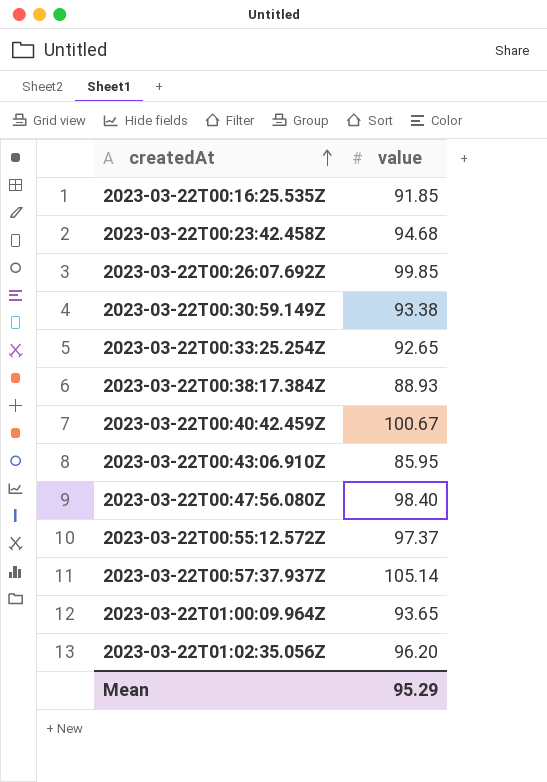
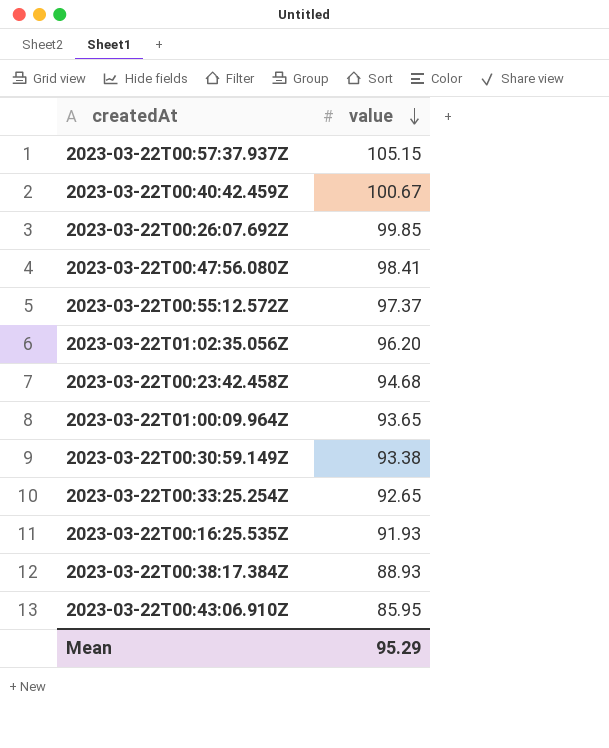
row order: createdAt ascending -> value descending
2023-03-22T00:57:37.937Z | value: 105.14 -> 105.15
2023-03-22T00:47:56.080Z | value: 98.40 -> 98.41
2023-03-22T00:16:25.535Z | value: 91.85 -> 91.93

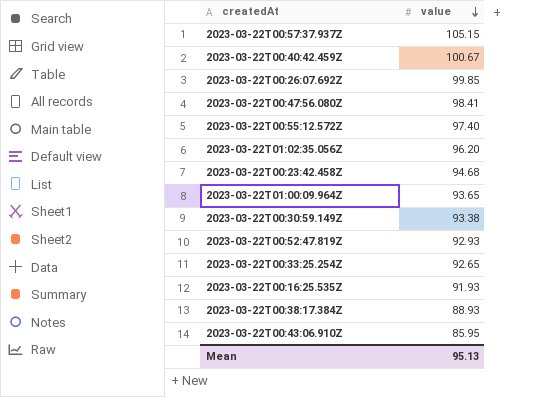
2023-03-22T00:55:12.572Z | value: 97.37 -> 97.40
row 2023-03-22T00:52:47.819Z: none -> 92.93
Mean | value: 95.29 -> 95.13

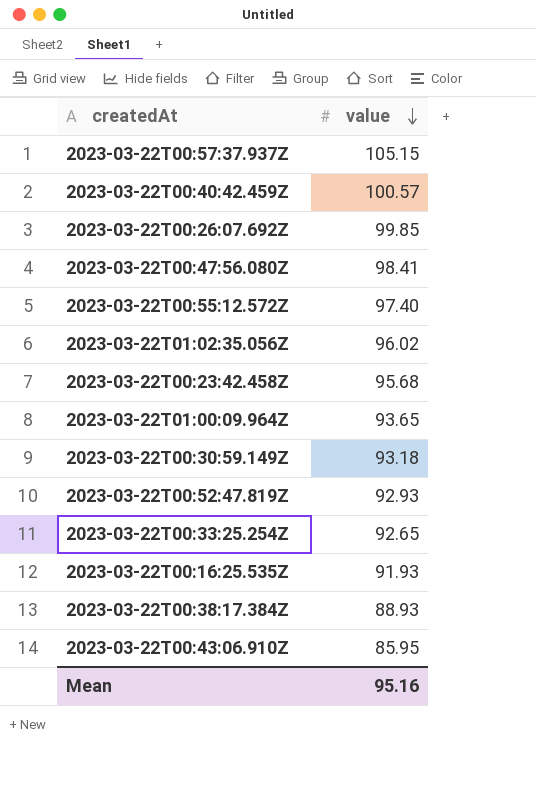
2023-03-22T00:40:42.459Z | value: 100.67 -> 100.57
2023-03-22T01:02:35.056Z | value: 96.20 -> 96.02
2023-03-22T00:23:42.458Z | value: 94.68 -> 95.68
2023-03-22T00:30:59.149Z | value: 93.38 -> 93.18
Mean | value: 95.13 -> 95.16

